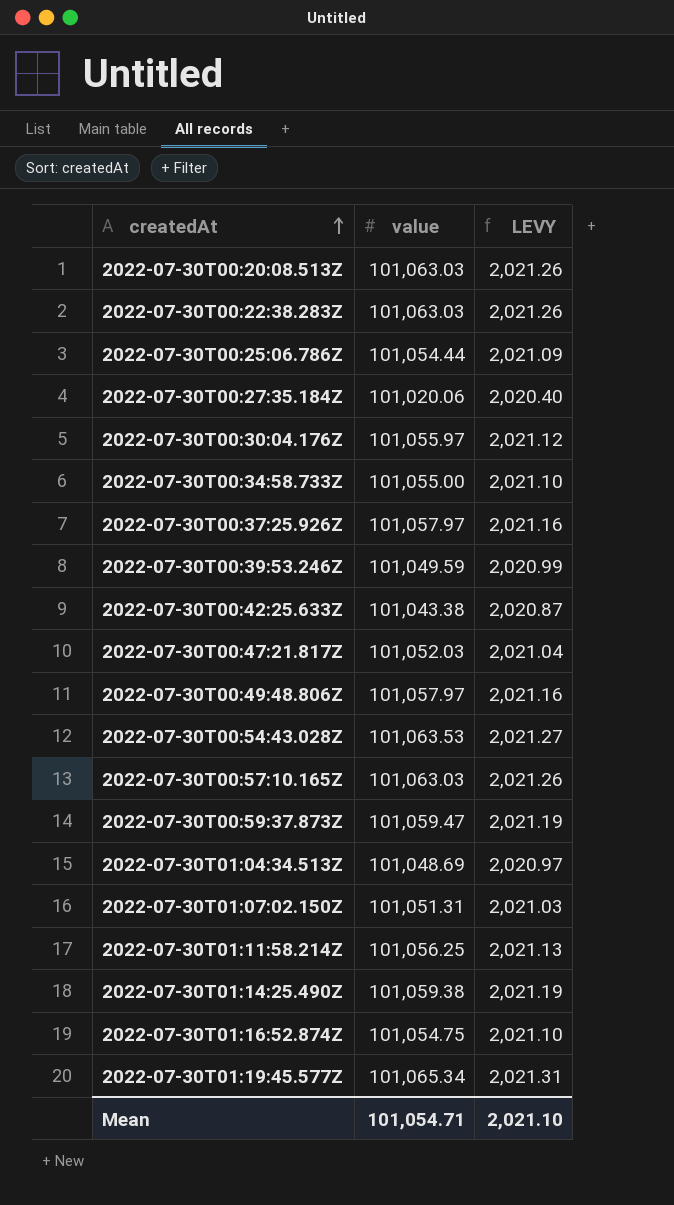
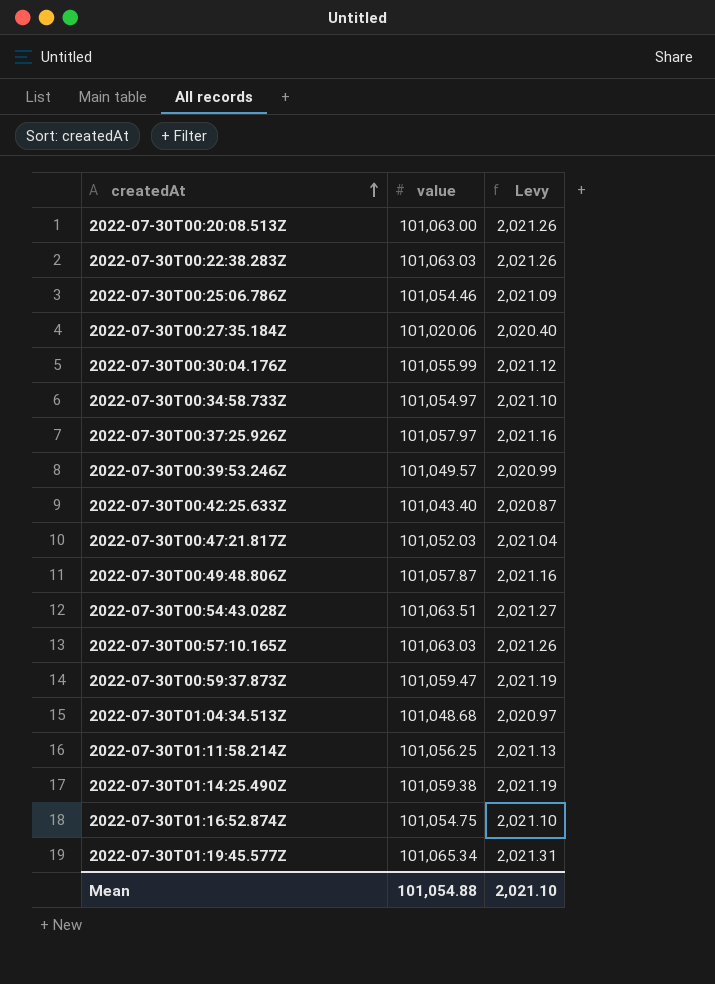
column name: LEVY -> Levy
row 2022-07-30T01:07:02.150Z: 101,051.31 | 2,021.03 -> none
2022-07-30T00:20:08.513Z | value: 101,063.03 -> 101,063.00
2022-07-30T00:25:06.786Z | value: 101,054.44 -> 101,054.46
2022-07-30T00:30:04.176Z | value: 101,055.97 -> 101,055.99
2022-07-30T00:34:58.733Z | value: 101,055.00 -> 101,054.97
2022-07-30T00:39:53.246Z | value: 101,049.59 -> 101,049.57
2022-07-30T00:42:25.633Z | value: 101,043.38 -> 101,043.40
2022-07-30T00:49:48.806Z | value: 101,057.97 -> 101,057.87
2022-07-30T00:54:43.028Z | value: 101,063.53 -> 101,063.51
2022-07-30T01:04:34.513Z | value: 101,048.69 -> 101,048.68
Mean | value: 101,054.71 -> 101,054.88

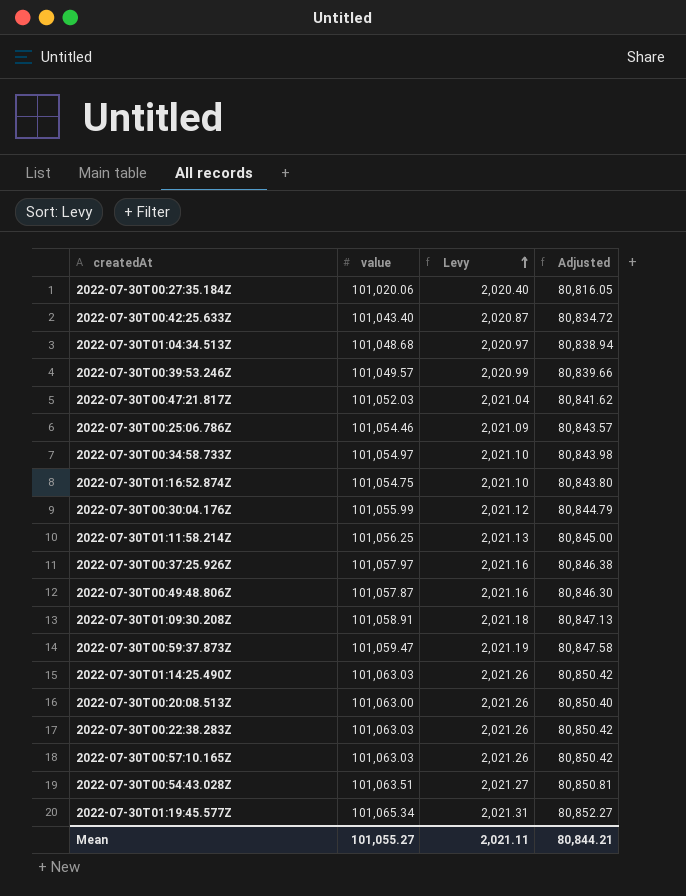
row order: createdAt ascending -> Levy ascending
column Adjusted | formula: none -> [value] * 0.8
row 2022-07-30T01:09:30.208Z: none -> 101,058.91 | 2,021.18 | 80,847.13
2022-07-30T01:14:25.490Z | value: 101,059.38 -> 101,063.03
2022-07-30T01:14:25.490Z | Levy: 2,021.19 -> 2,021.26
Mean | value: 101,054.88 -> 101,055.27
Mean | Levy: 2,021.10 -> 2,021.11

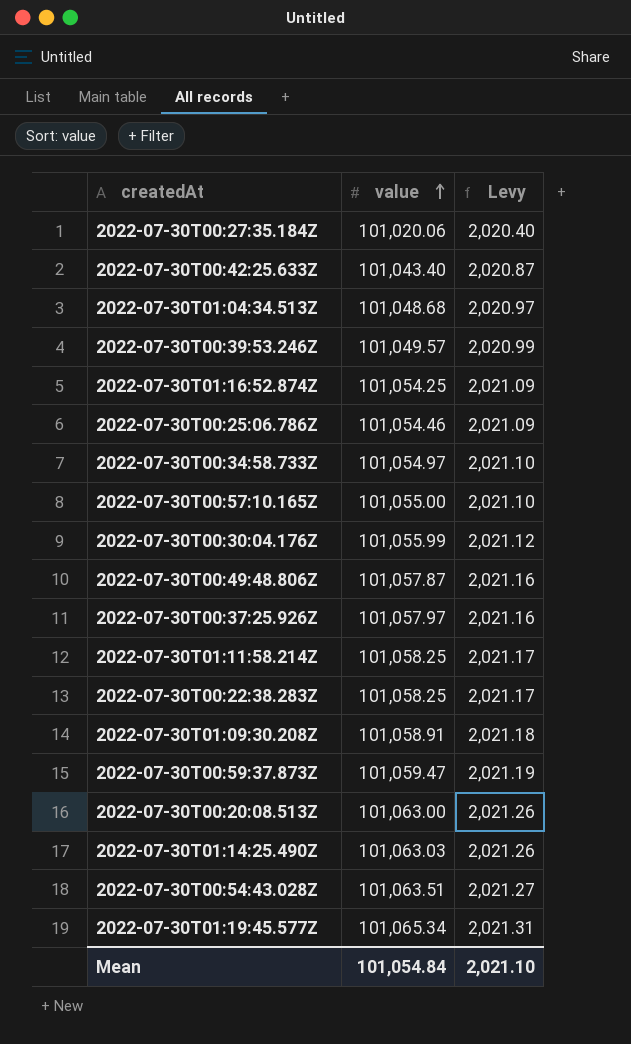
row order: Levy ascending -> value ascending
column Adjusted | formula: [value] * 0.8 -> none
row 2022-07-30T00:47:21.817Z: 101,052.03 | 2,021.04 | 80,841.62 -> none
2022-07-30T01:16:52.874Z | value: 101,054.75 -> 101,054.25
2022-07-30T01:16:52.874Z | Levy: 2,021.10 -> 2,021.09
2022-07-30T00:57:10.165Z | value: 101,063.03 -> 101,055.00
2022-07-30T00:57:10.165Z | Levy: 2,021.26 -> 2,021.10
2022-07-30T01:11:58.214Z | value: 101,056.25 -> 101,058.25
2022-07-30T01:11:58.214Z | Levy: 2,021.13 -> 2,021.17
2022-07-30T00:22:38.283Z | value: 101,063.03 -> 101,058.25
2022-07-30T00:22:38.283Z | Levy: 2,021.26 -> 2,021.17
Mean | value: 101,055.27 -> 101,054.84
Mean | Levy: 2,021.11 -> 2,021.10

